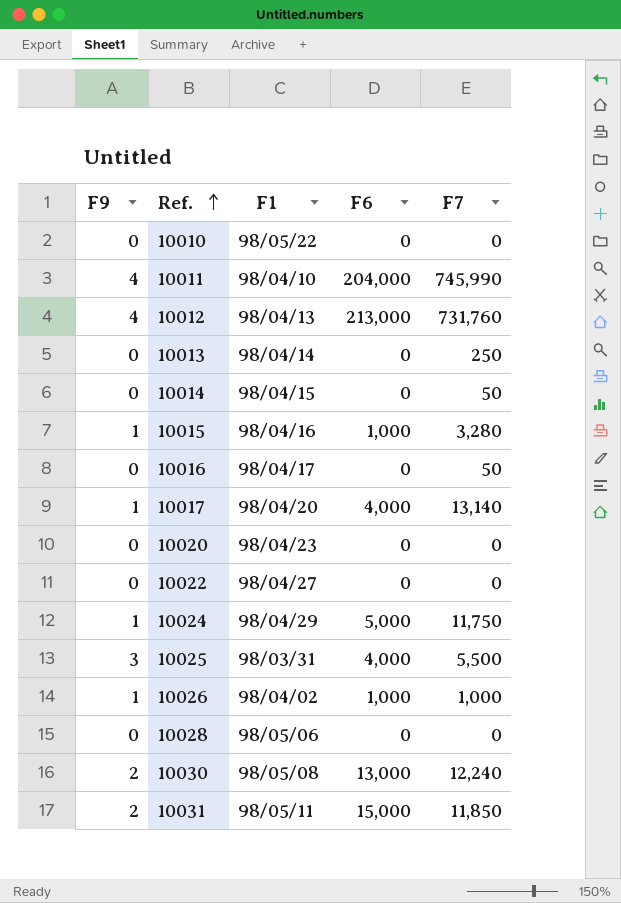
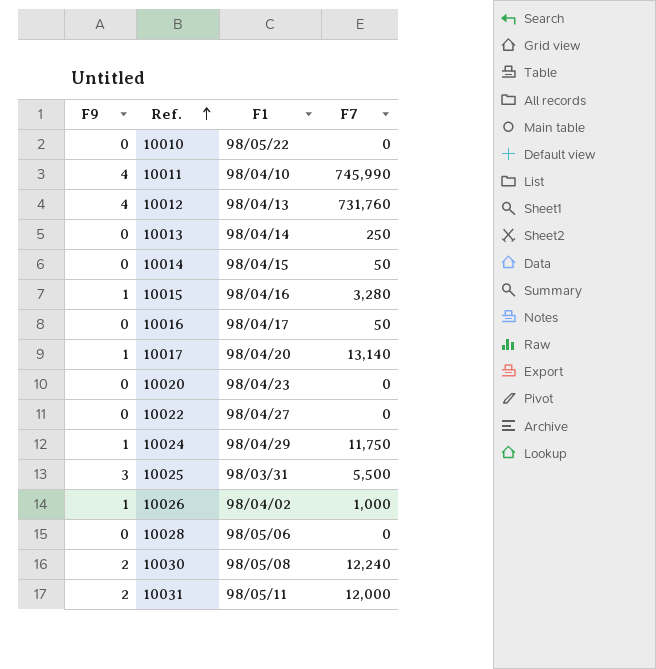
column F6 | position: 4 -> none
10031 | F7: 11,850 -> 12,000

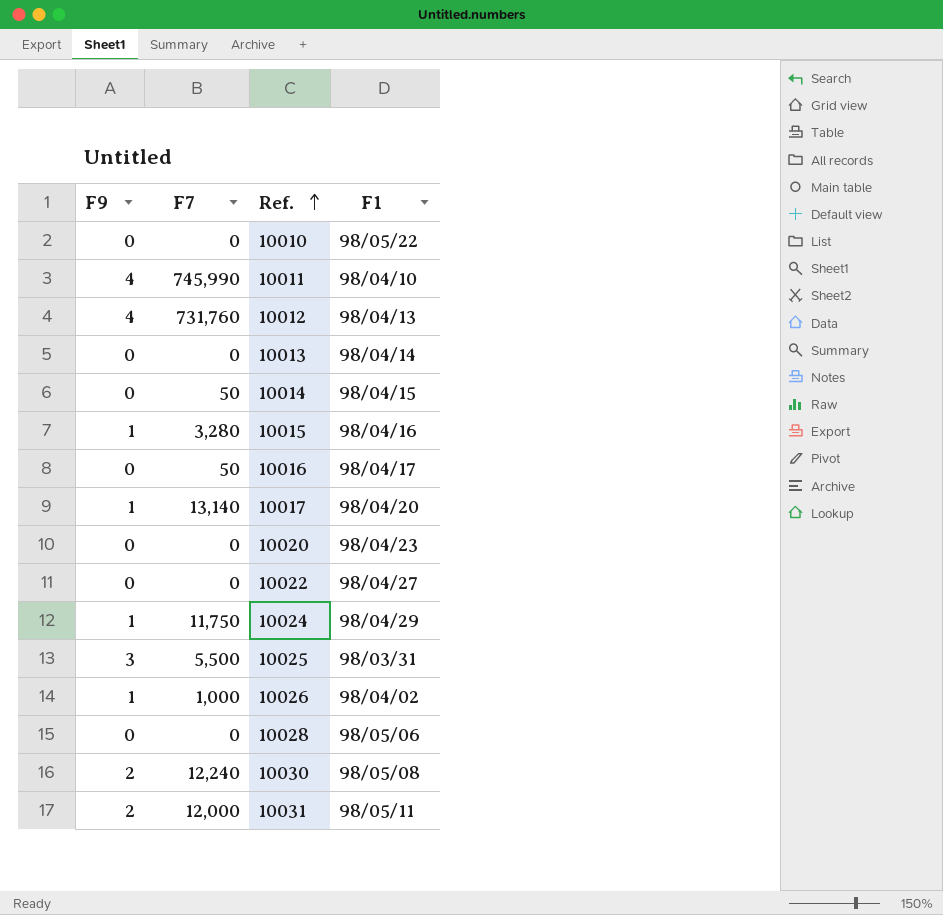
column F7 | position: 4 -> 2
10013 | F7: 250 -> 0

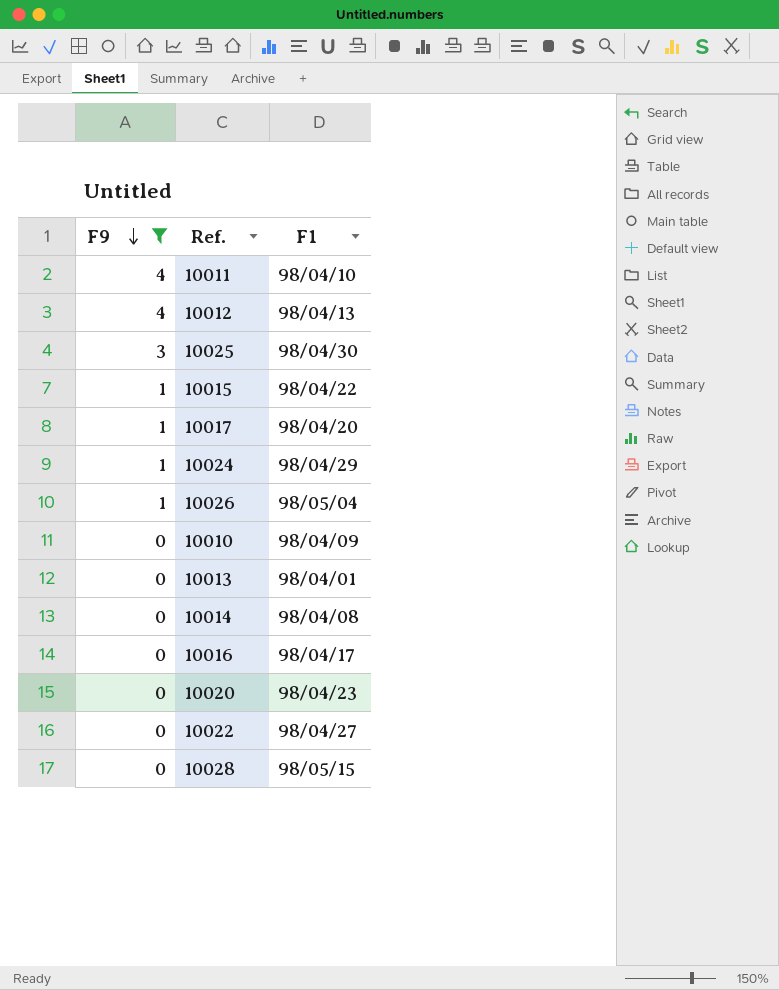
filter: none -> F9 != 2
row order: Ref. ascending -> F9 descending
column F7 | position: 2 -> none
10025 | F1: 98/03/31 -> 98/04/30
10015 | F1: 98/04/16 -> 98/04/22
10026 | F1: 98/04/02 -> 98/05/04
10010 | F1: 98/05/22 -> 98/04/09
10013 | F1: 98/04/14 -> 98/04/01
10014 | F1: 98/04/15 -> 98/04/08
10028 | F1: 98/05/06 -> 98/05/15

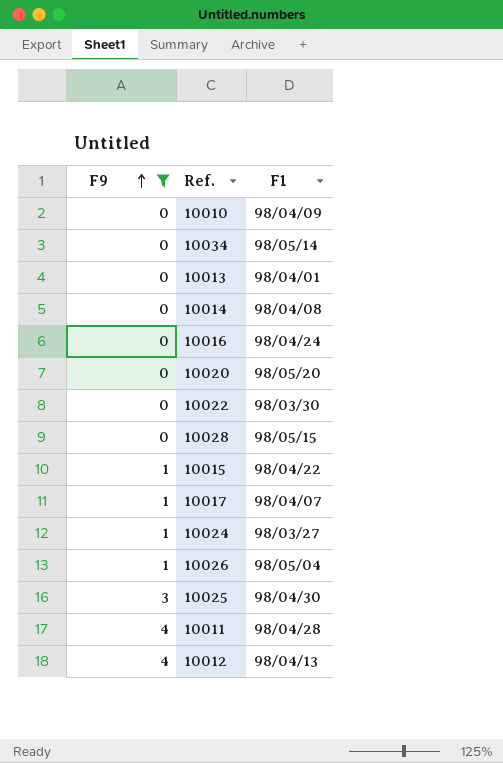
row order: F9 descending -> F9 ascending
row 10034: none -> 0 | 98/05/14
10016 | F1: 98/04/17 -> 98/04/24
10020 | F1: 98/04/23 -> 98/05/20
10022 | F1: 98/04/27 -> 98/03/30
10017 | F1: 98/04/20 -> 98/04/07
10024 | F1: 98/04/29 -> 98/03/27
10011 | F1: 98/04/10 -> 98/04/28

